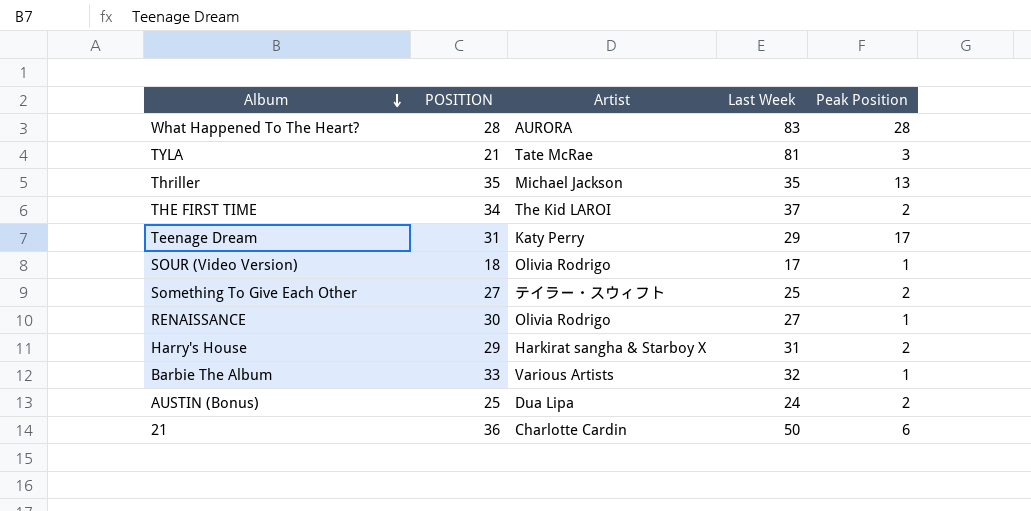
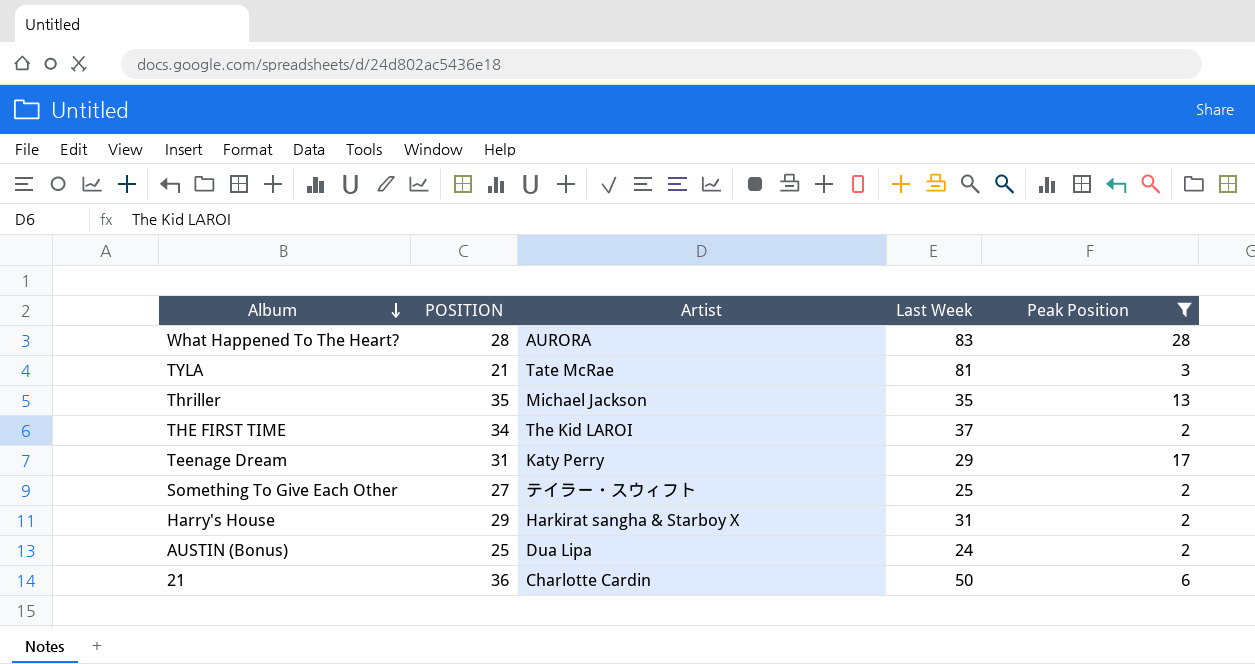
filter: none -> Peak Position != 1

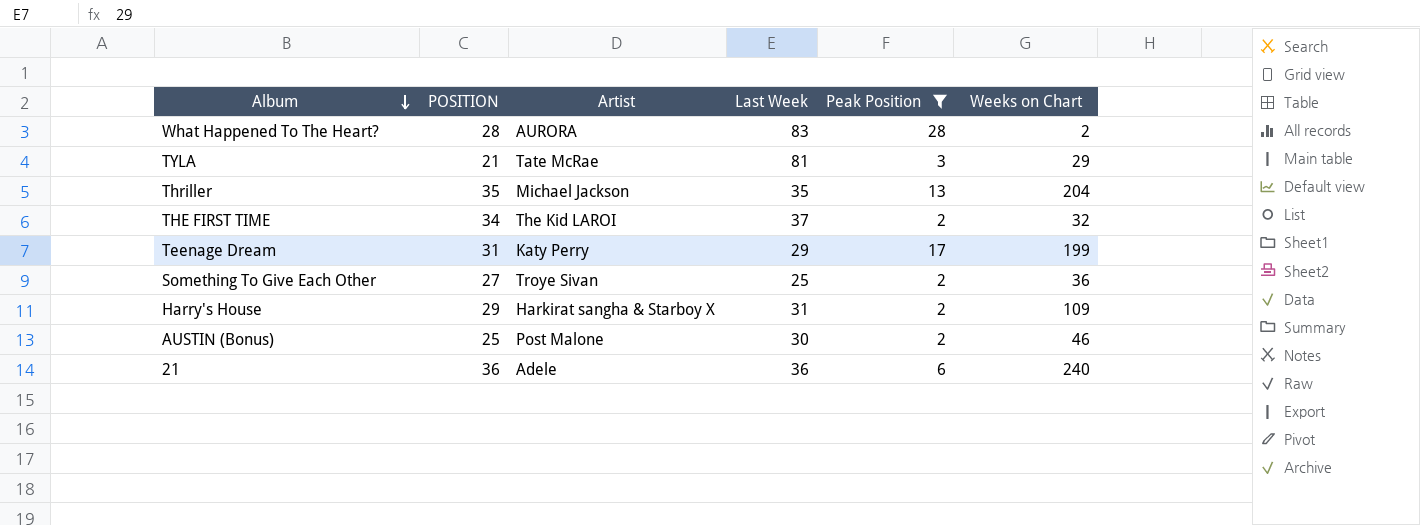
column Weeks on Chart | position: none -> 6
Something To Give Each Other | Artist: テイラー・スウィフト -> Troye Sivan
AUSTIN (Bonus) | Artist: Dua Lipa -> Post Malone
AUSTIN (Bonus) | Last Week: 24 -> 30
21 | Artist: Charlotte Cardin -> Adele
21 | Last Week: 50 -> 36

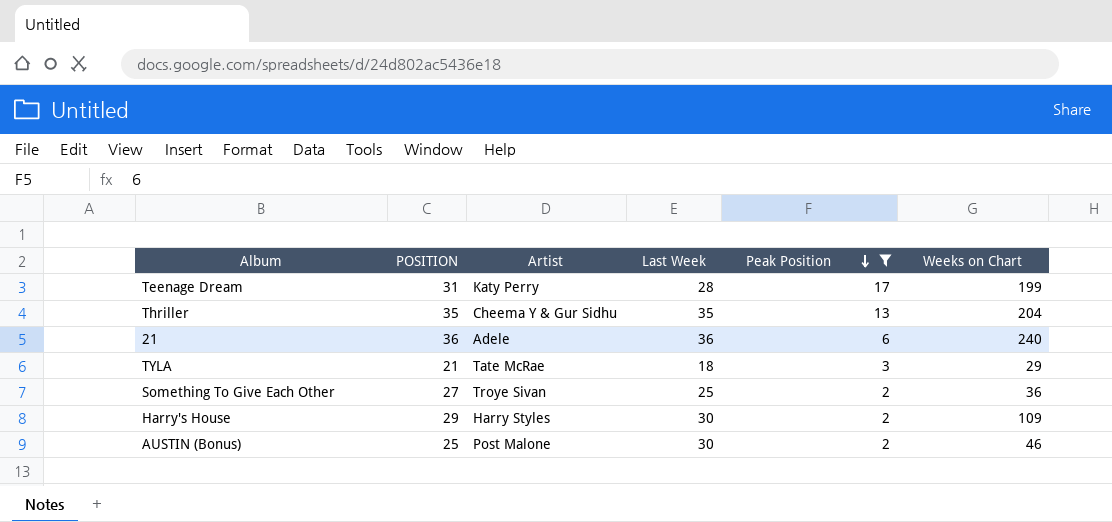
row order: Album descending -> Peak Position descending
row What Happened To The Heart?: 28 | AURORA | 83 | 28 | 2 -> none
row THE FIRST TIME: 34 | The Kid LAROI | 37 | 2 | 32 -> none
Teenage Dream | Last Week: 29 -> 28
Thriller | Artist: Michael Jackson -> Cheema Y & Gur Sidhu
TYLA | Last Week: 81 -> 18
Harry's House | Artist: Harkirat sangha & Starboy X -> Harry Styles
Harry's House | Last Week: 31 -> 30

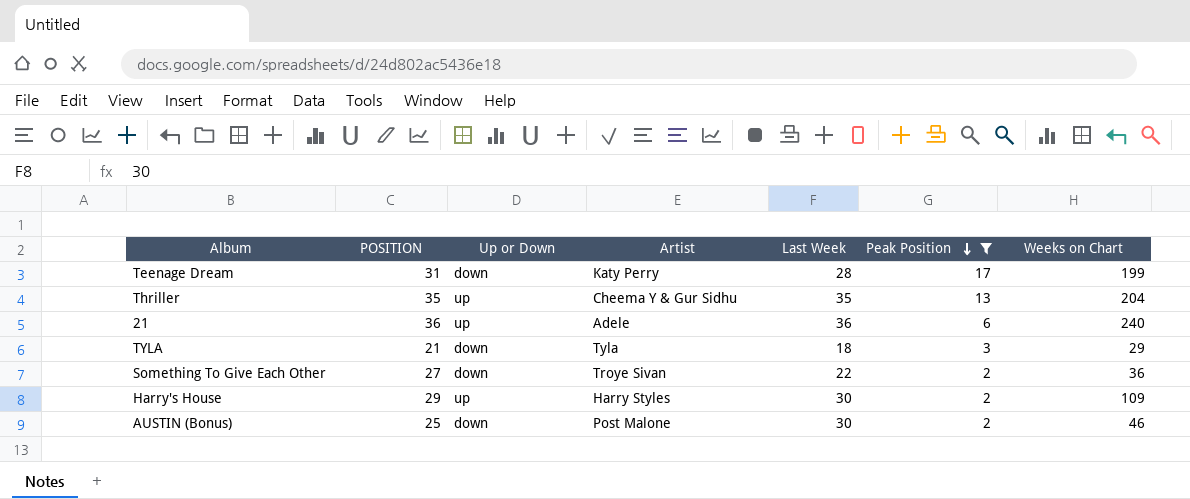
column Up or Down | position: none -> 3
TYLA | Artist: Tate McRae -> Tyla
Something To Give Each Other | Last Week: 25 -> 22

